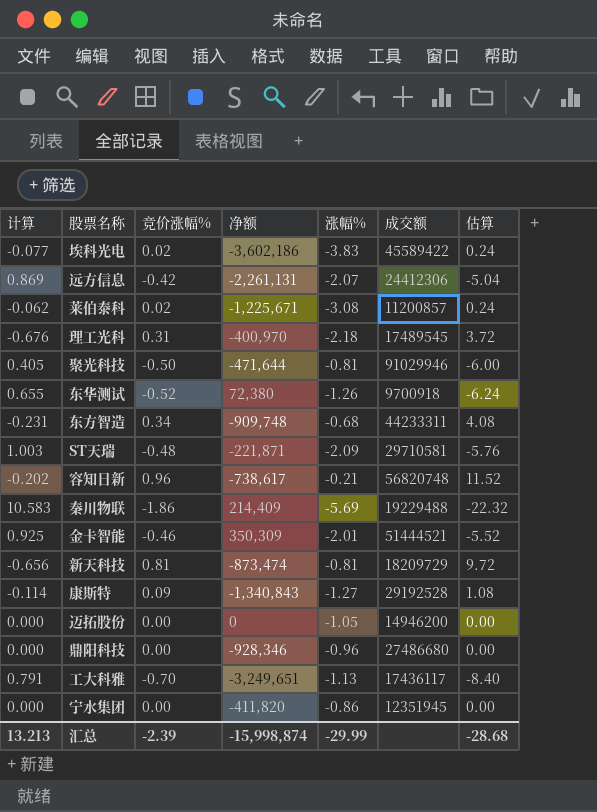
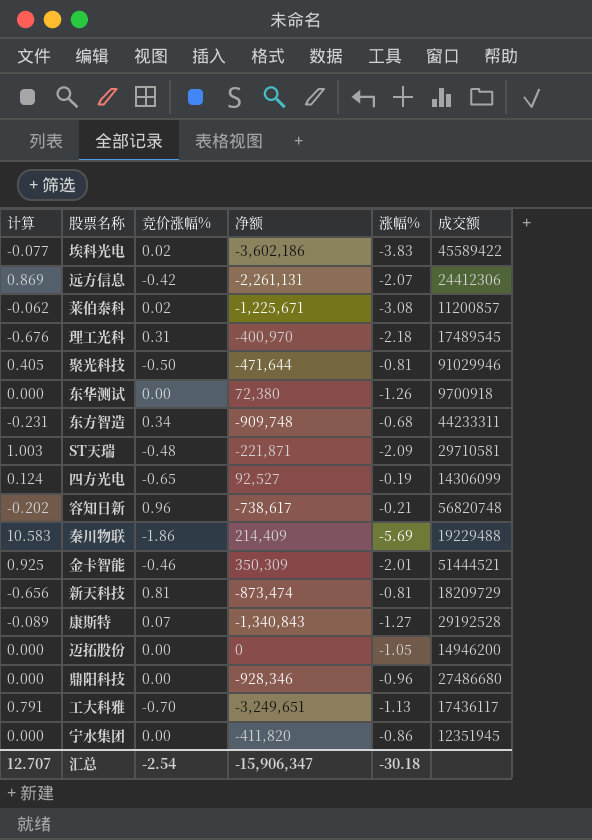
column 估算 | formula: [竞价涨幅%] * 12 -> none
东华测试 | 计算: 0.655 -> 0.000
东华测试 | 竞价涨幅%: -0.52 -> 0.00
row 四方光电: none -> 0.124 | -0.65 | 92,527 | -0.19 | 14306099
康斯特 | 计算: -0.114 -> -0.089
康斯特 | 竞价涨幅%: 0.09 -> 0.07
汇总 | 计算: 13.213 -> 12.707
汇总 | 竞价涨幅%: -2.39 -> -2.54
汇总 | 净额: -15,998,874 -> -15,906,347
汇总 | 涨幅%: -29.99 -> -30.18

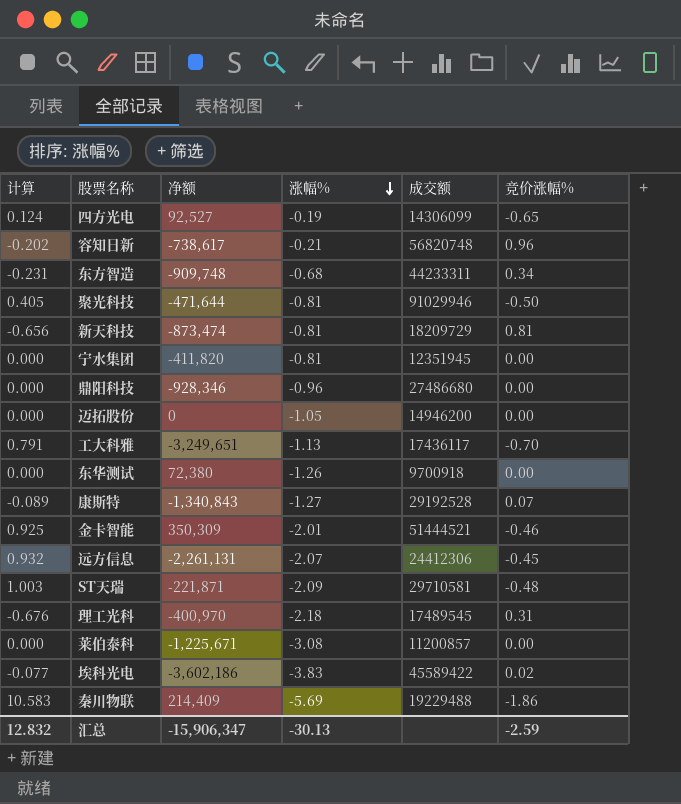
row order: none -> 涨幅% descending
column 竞价涨幅% | position: 3 -> 6
宁水集团 | 涨幅%: -0.86 -> -0.81
远方信息 | 计算: 0.869 -> 0.932
远方信息 | 竞价涨幅%: -0.42 -> -0.45
莱伯泰科 | 计算: -0.062 -> 0.000
莱伯泰科 | 竞价涨幅%: 0.02 -> 0.00
汇总 | 计算: 12.707 -> 12.832
汇总 | 涨幅%: -30.18 -> -30.13
汇总 | 竞价涨幅%: -2.54 -> -2.59

